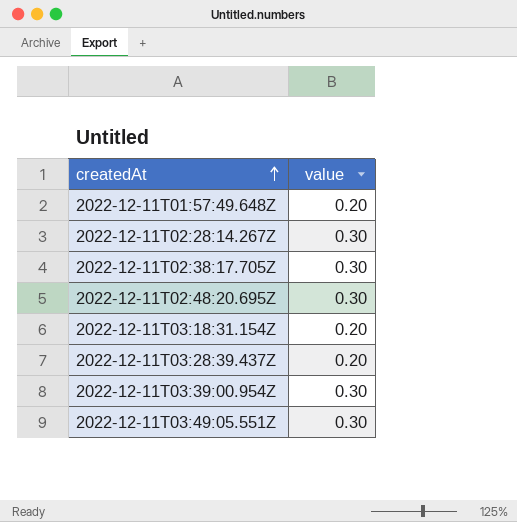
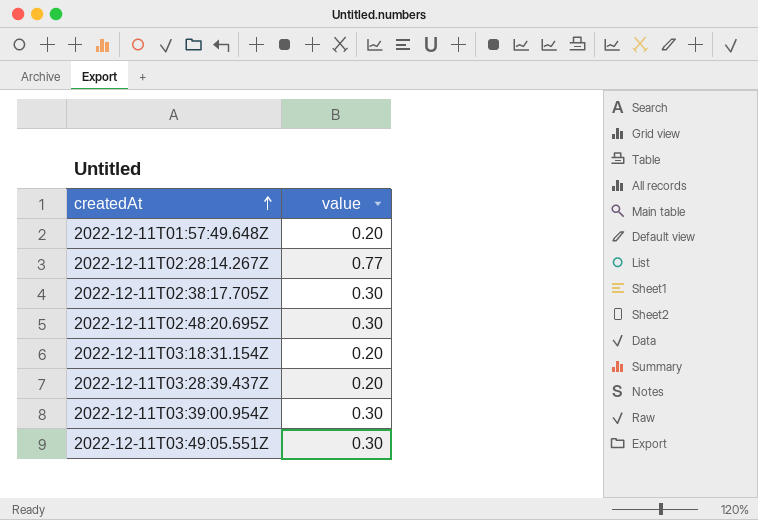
2022-12-11T02:28:14.267Z | value: 0.30 -> 0.77

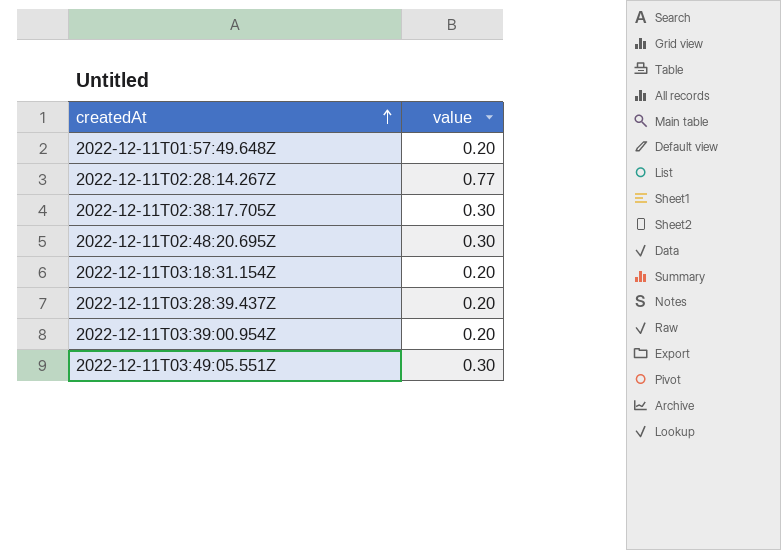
2022-12-11T03:39:00.954Z | value: 0.30 -> 0.20

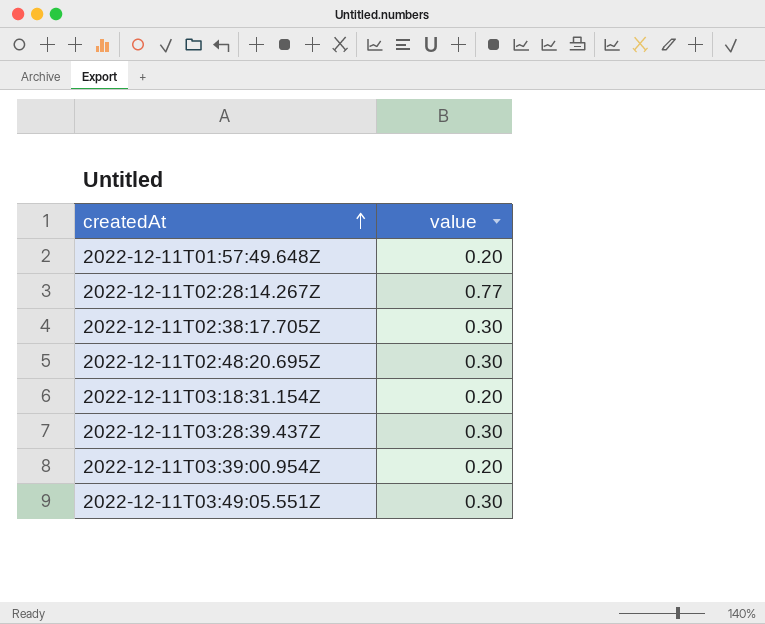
2022-12-11T03:28:39.437Z | value: 0.20 -> 0.30

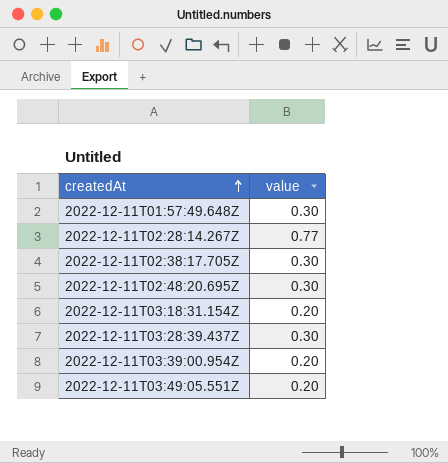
2022-12-11T01:57:49.648Z | value: 0.20 -> 0.30
2022-12-11T03:49:05.551Z | value: 0.30 -> 0.20

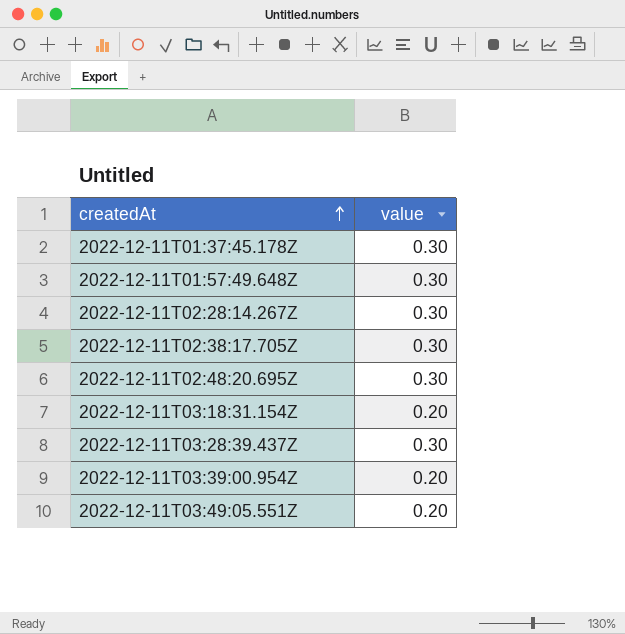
row 2022-12-11T01:37:45.178Z: none -> 0.30
2022-12-11T02:28:14.267Z | value: 0.77 -> 0.30

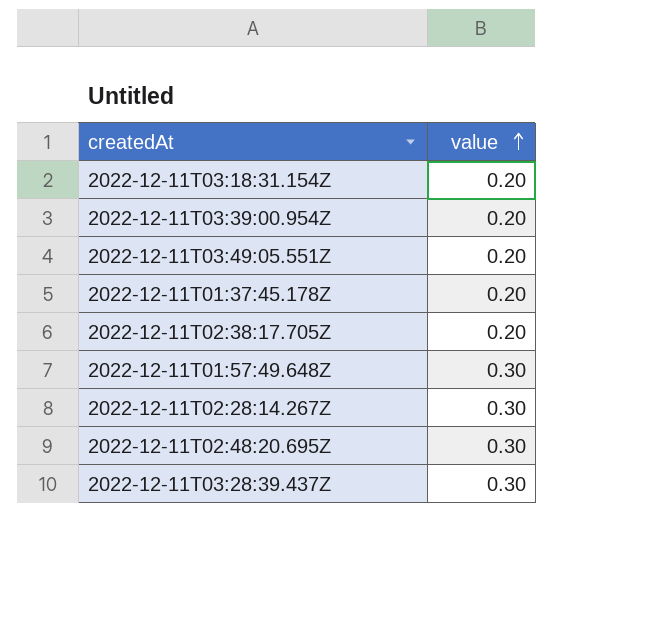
row order: createdAt ascending -> value ascending
2022-12-11T01:37:45.178Z | value: 0.30 -> 0.20
2022-12-11T02:38:17.705Z | value: 0.30 -> 0.20

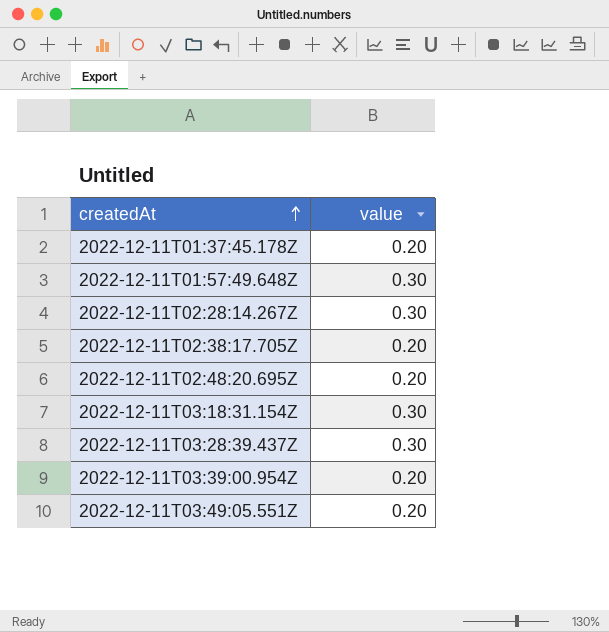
row order: value ascending -> createdAt ascending
2022-12-11T02:48:20.695Z | value: 0.30 -> 0.20
2022-12-11T03:18:31.154Z | value: 0.20 -> 0.30

